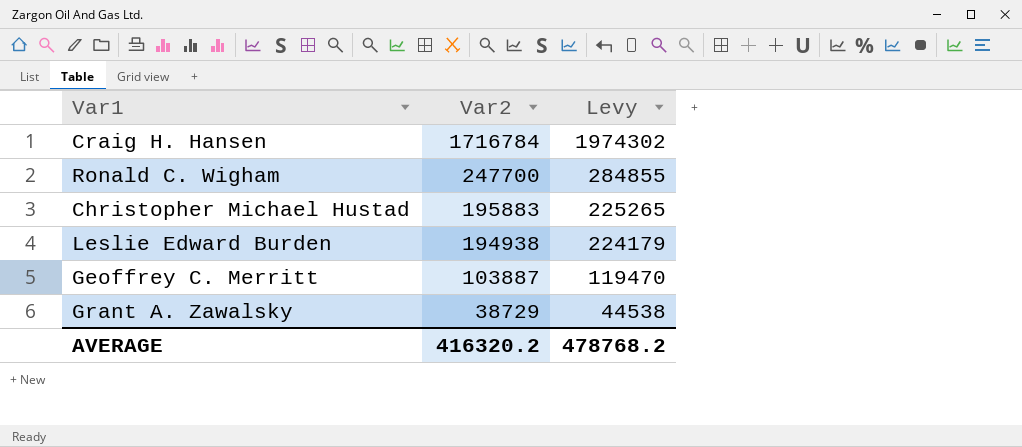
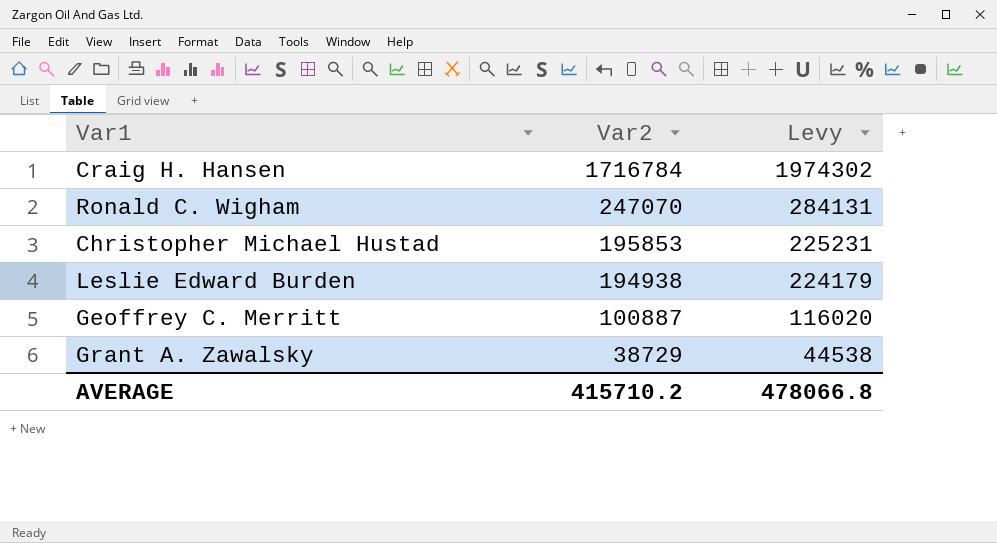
Ronald C. Wigham | Var2: 247700 -> 247070
Ronald C. Wigham | Levy: 284855 -> 284131
Christopher Michael Hustad | Var2: 195883 -> 195853
Christopher Michael Hustad | Levy: 225265 -> 225231
Geoffrey C. Merritt | Var2: 103887 -> 100887
Geoffrey C. Merritt | Levy: 119470 -> 116020
AVERAGE | Var2: 416320.2 -> 415710.2
AVERAGE | Levy: 478768.2 -> 478066.8

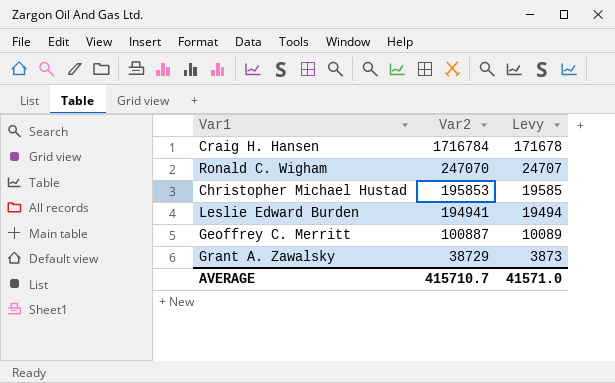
column Levy | formula: [Var2] * 1.15 -> [Var2] * 0.1
Leslie Edward Burden | Var2: 194938 -> 194941
AVERAGE | Var2: 415710.2 -> 415710.7
AVERAGE | Levy: 478066.8 -> 41571.0

